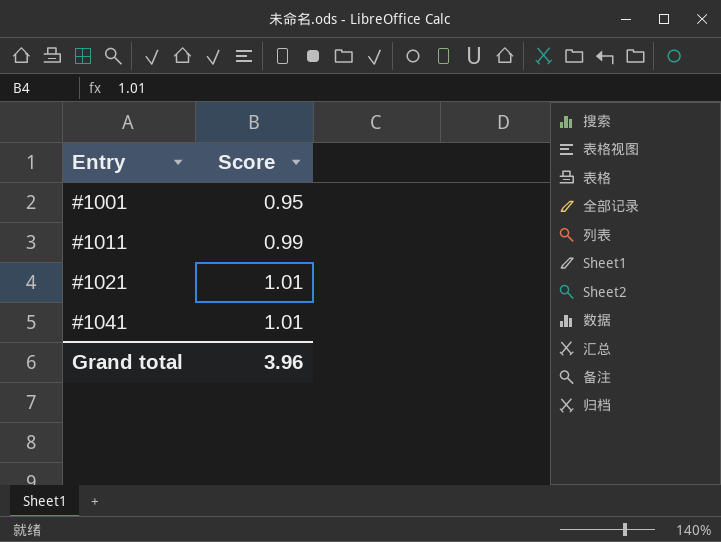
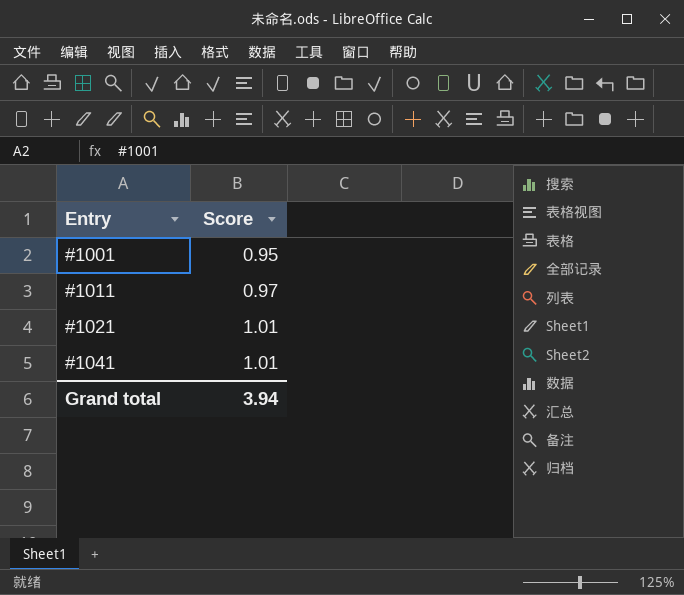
#1011 | Score: 0.99 -> 0.97
Grand total | Score: 3.96 -> 3.94

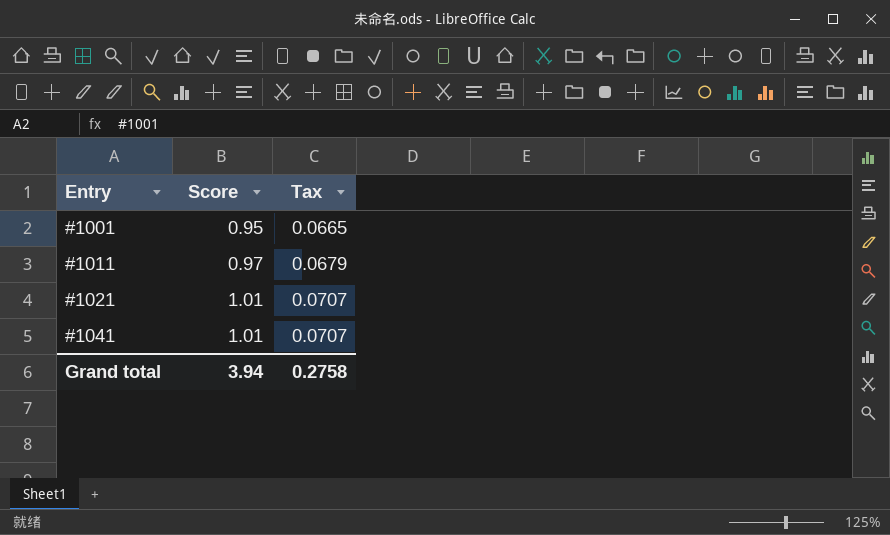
column Tax | formula: none -> [Score] * 0.07

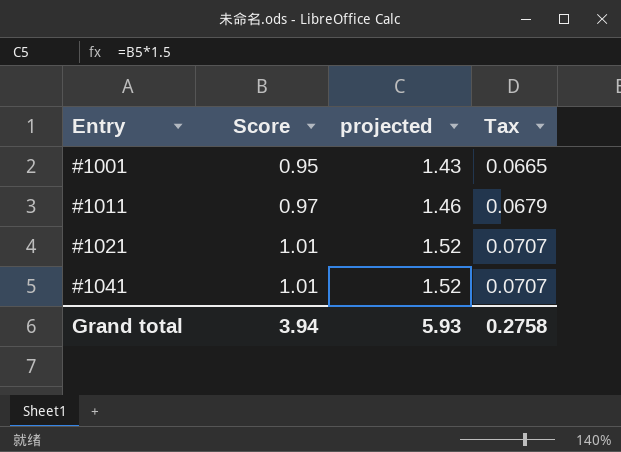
column projected | formula: none -> [Score] * 1.5

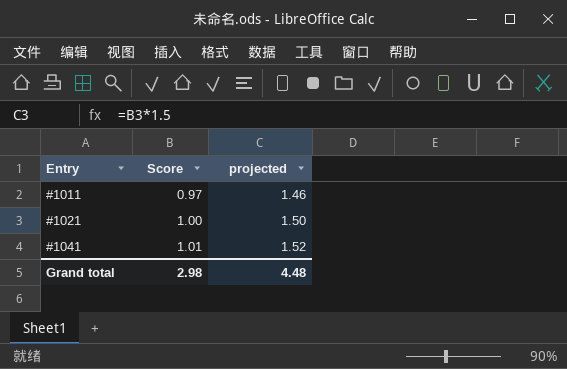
column Tax | formula: [Score] * 0.07 -> none
row #1001: 0.95 | 1.43 | 0.0665 -> none
#1021 | Score: 1.01 -> 1.00
#1021 | projected: 1.52 -> 1.50
Grand total | Score: 3.94 -> 2.98
Grand total | projected: 5.93 -> 4.48

